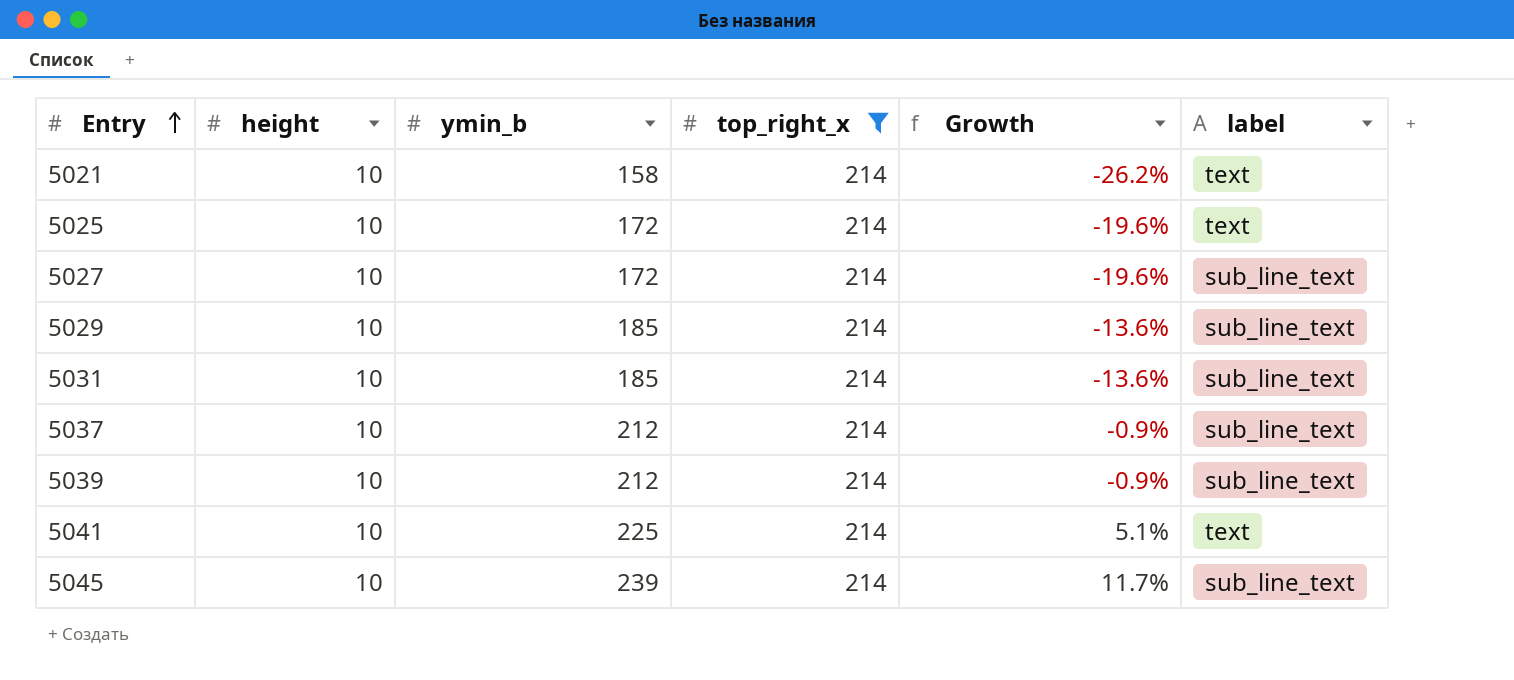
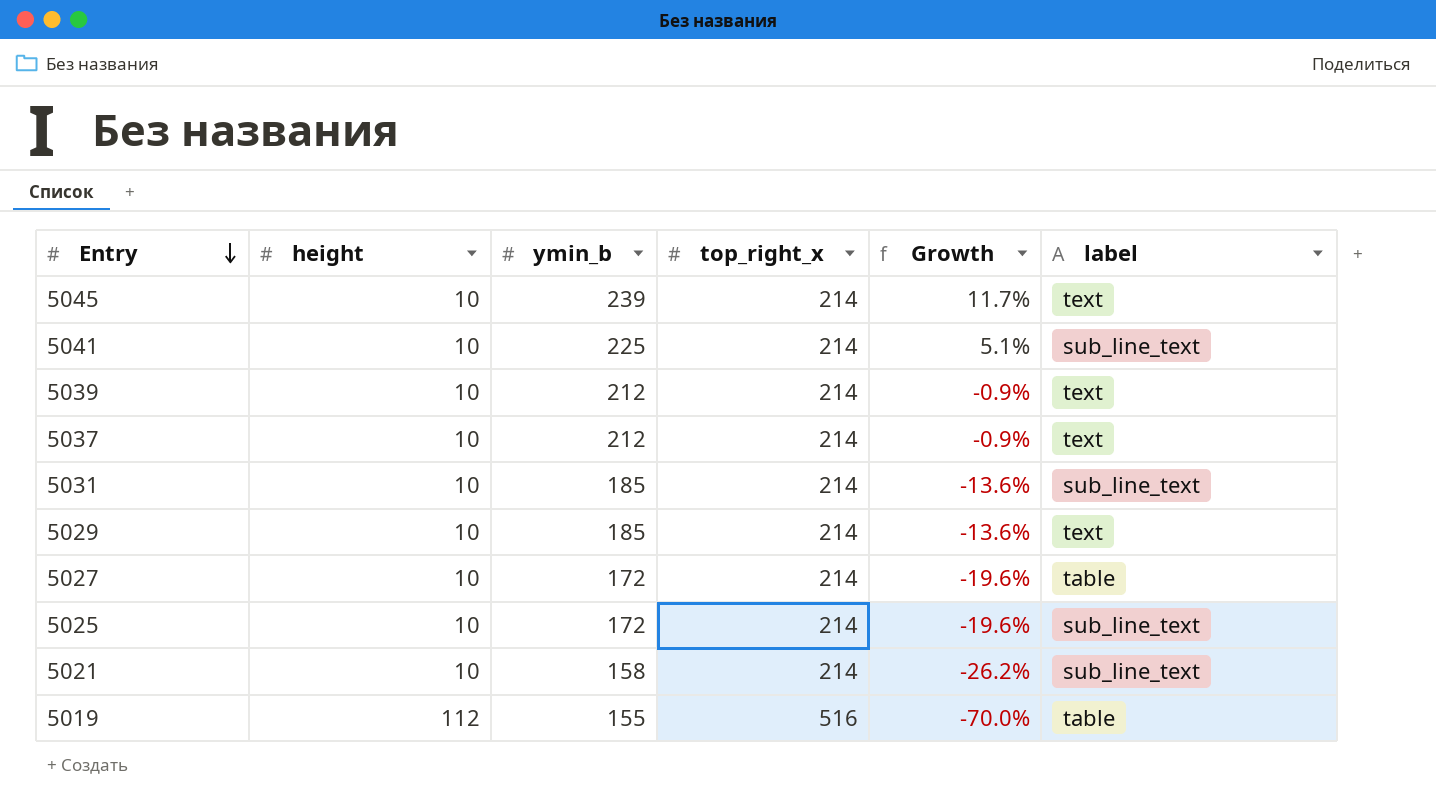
filter: top_right_x = 214 -> none
row order: Entry ascending -> Entry descending
5045 | label: sub_line_text -> text
5041 | label: text -> sub_line_text
5039 | label: sub_line_text -> text
5037 | label: sub_line_text -> text
5029 | label: sub_line_text -> text
5027 | label: sub_line_text -> table
5025 | label: text -> sub_line_text
5021 | label: text -> sub_line_text

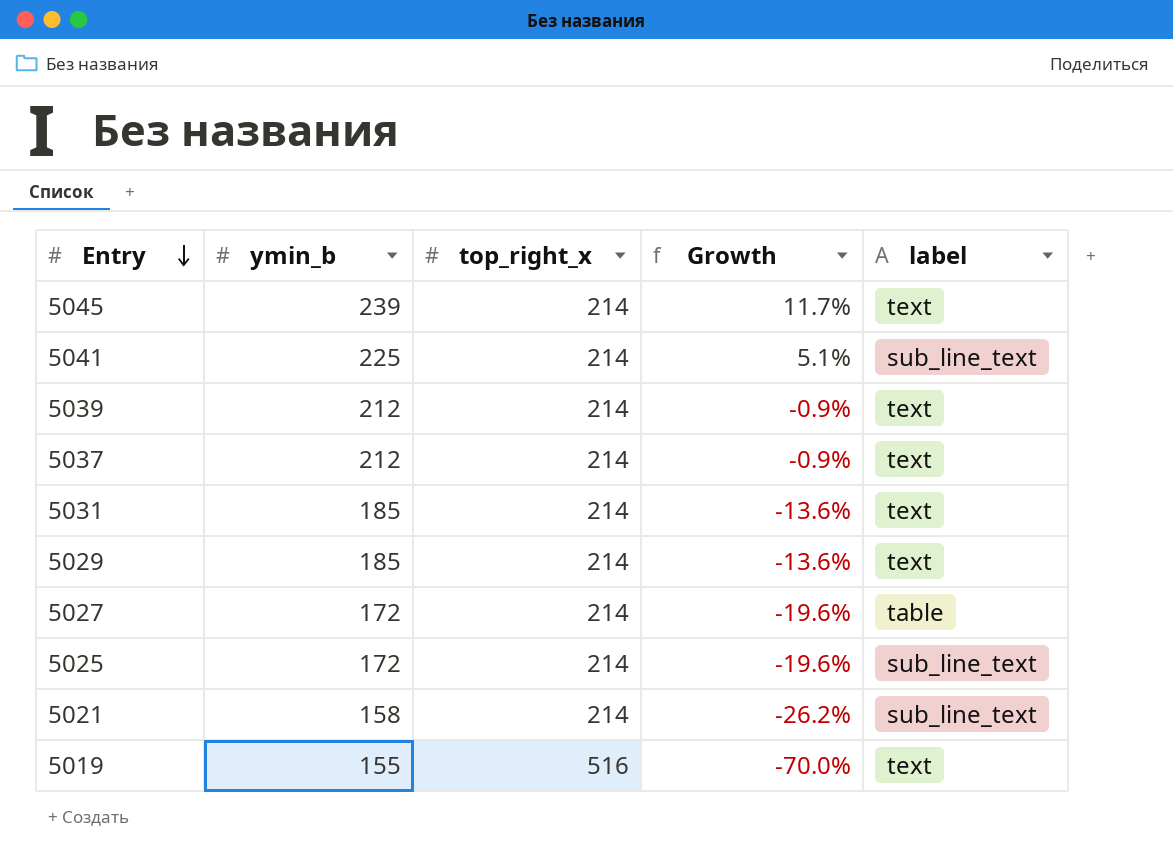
column height | position: 2 -> none
5031 | label: sub_line_text -> text
5019 | label: table -> text

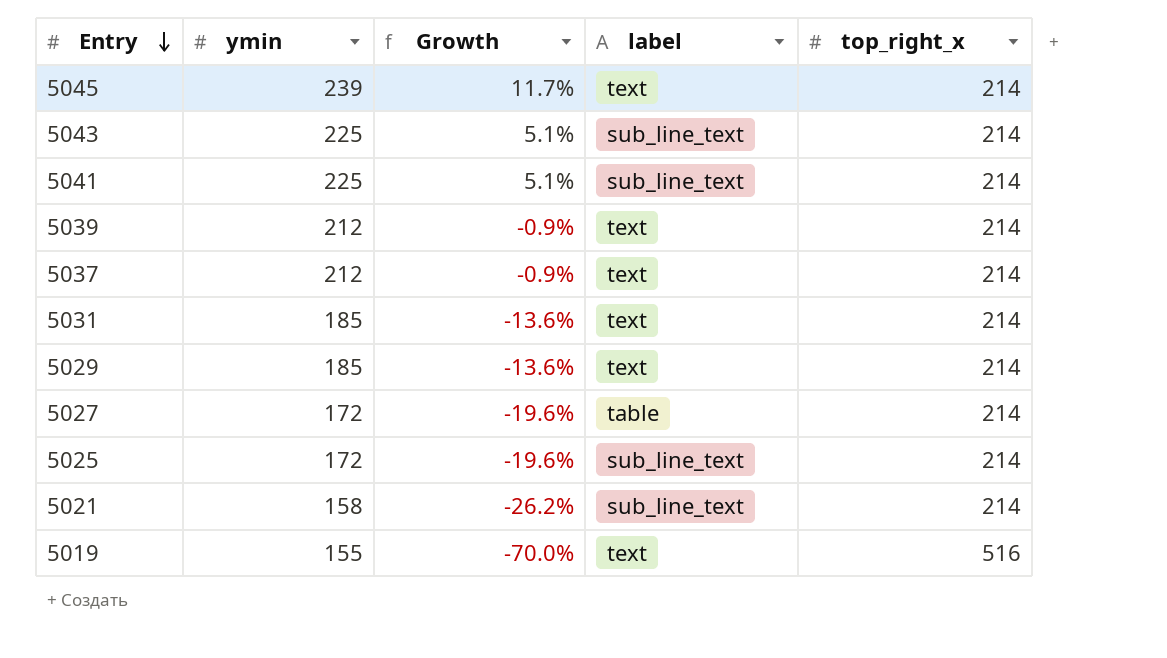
column name: ymin_b -> ymin
column top_right_x | position: 3 -> 5
row 5043: none -> 225 | 5.1% | sub_line_text | 214

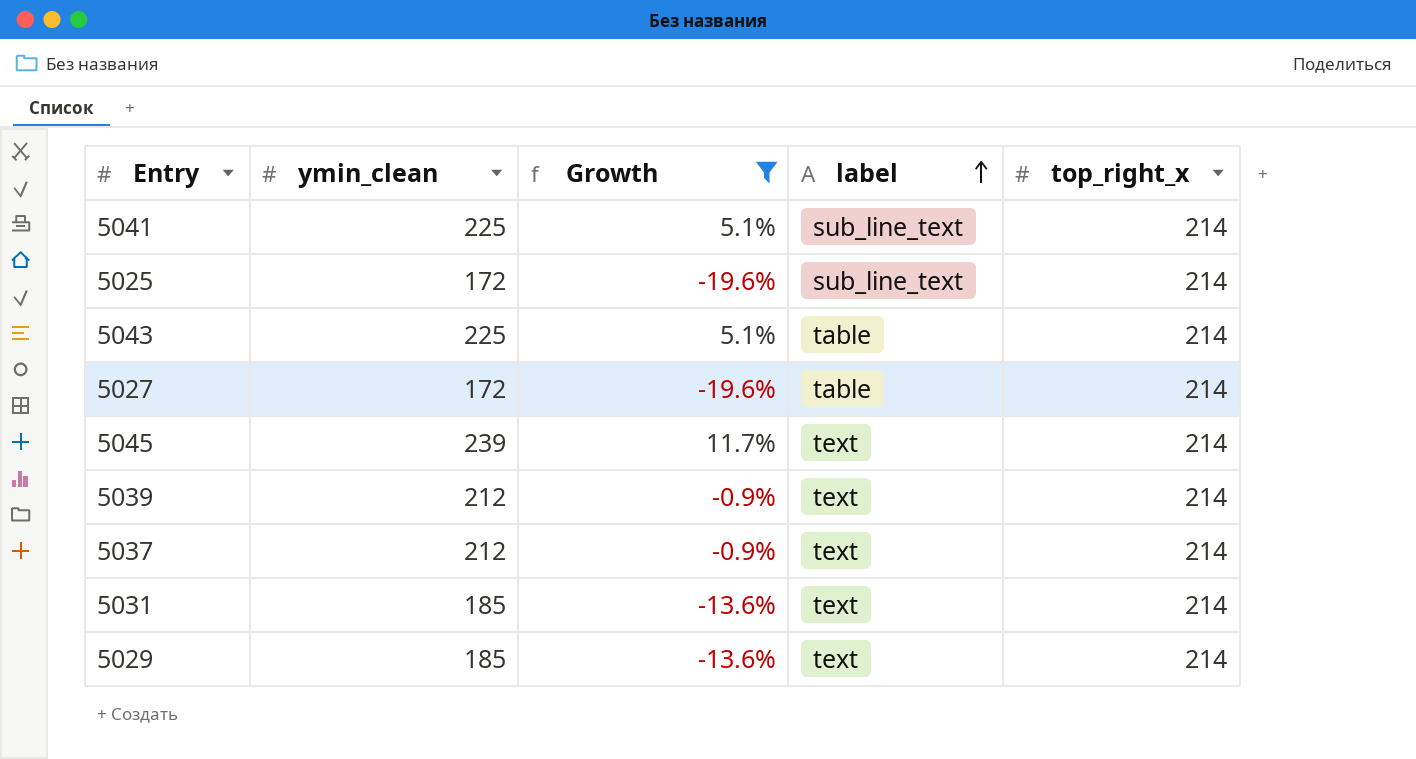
filter: none -> Growth >= -19.6%
row order: Entry descending -> label ascending
column name: ymin -> ymin_clean
5043 | label: sub_line_text -> table

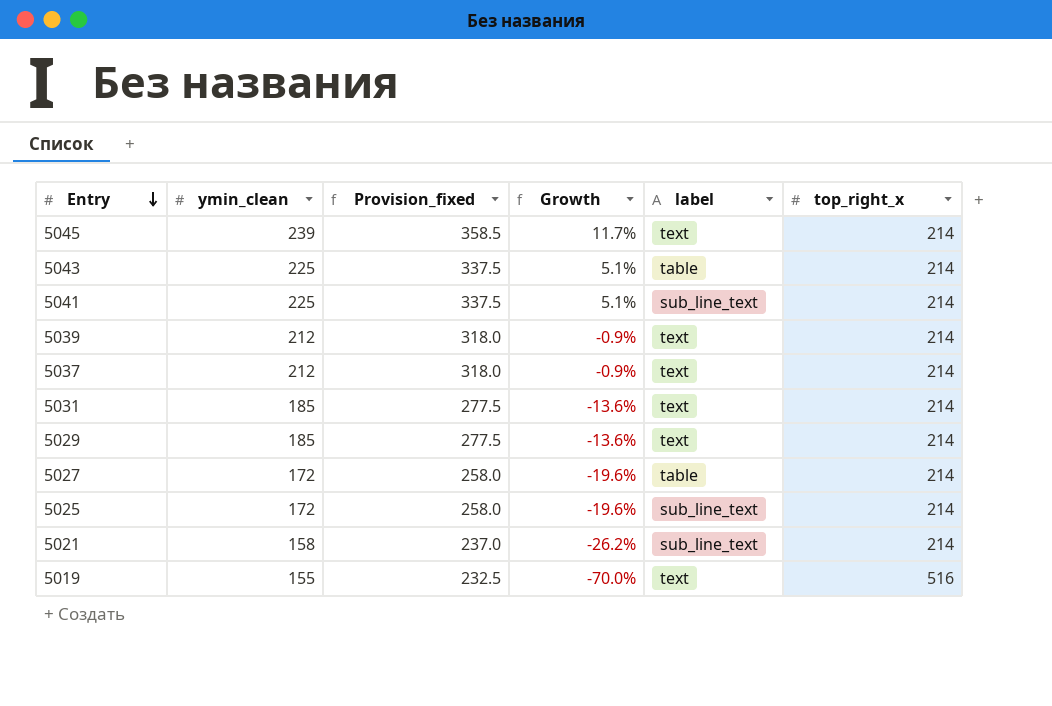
filter: Growth >= -19.6% -> none
row order: label ascending -> Entry descending
column Provision_fixed | formula: none -> [ymin_clean] * 1.5

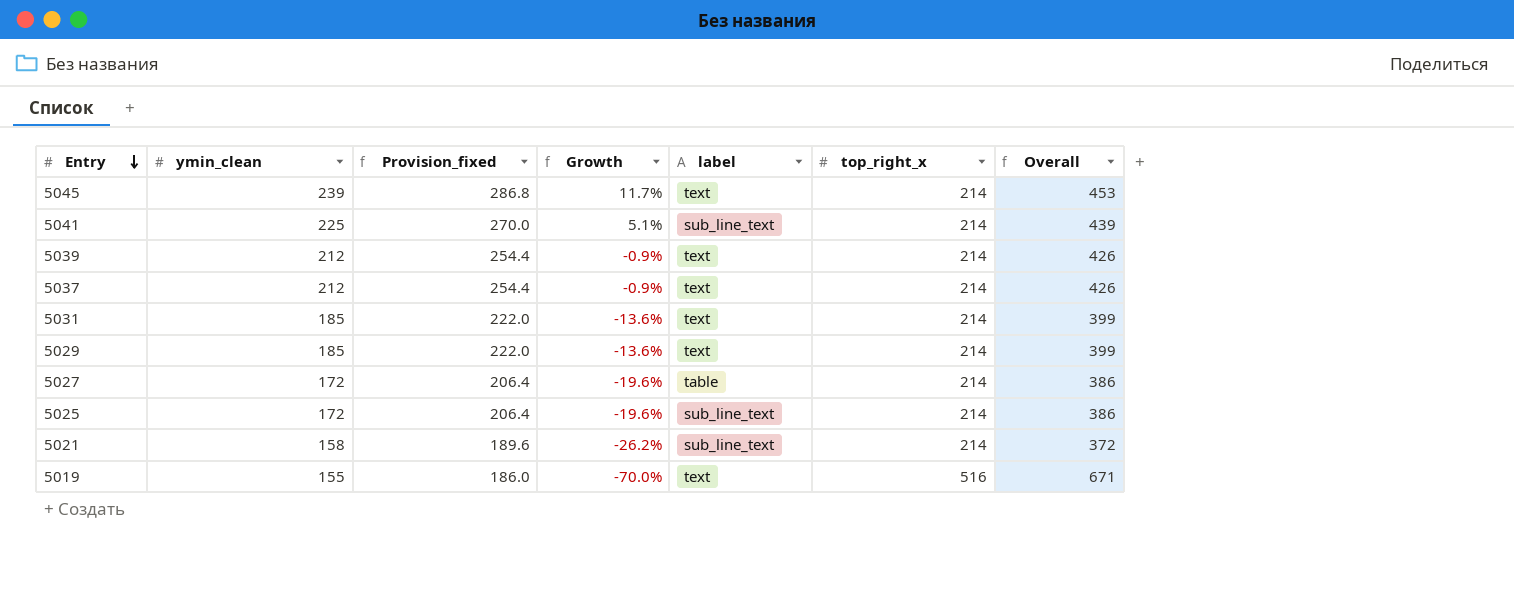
column Provision_fixed | formula: [ymin_clean] * 1.5 -> [ymin_clean] * 1.2
column Overall | formula: none -> [ymin_clean] + [top_right_x]
row 5043: 225 | 337.5 | 5.1% | table | 214 -> none

